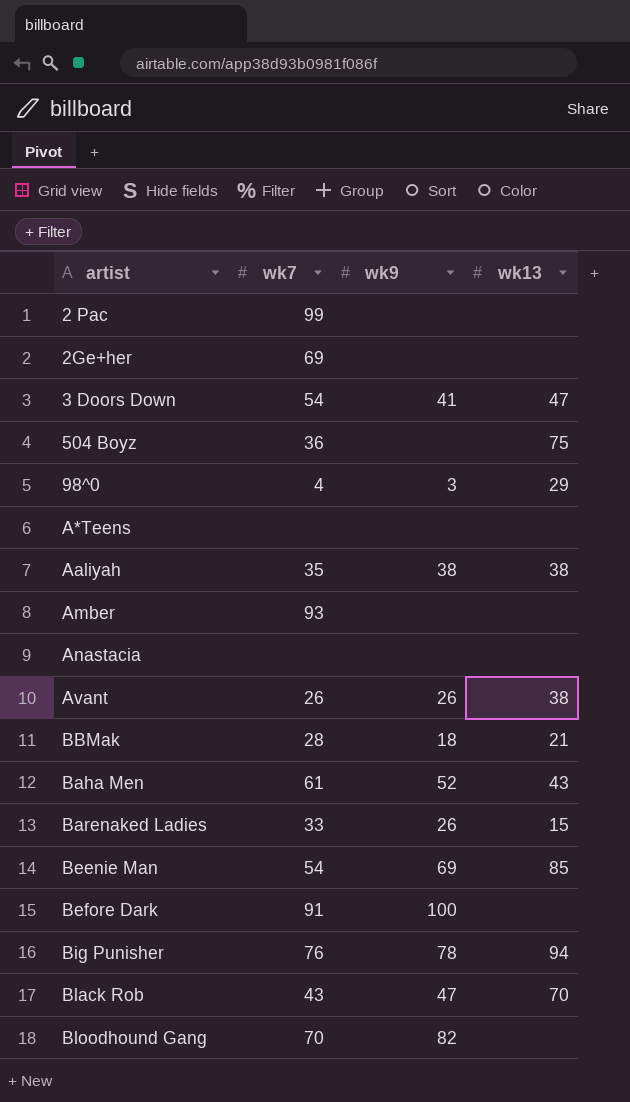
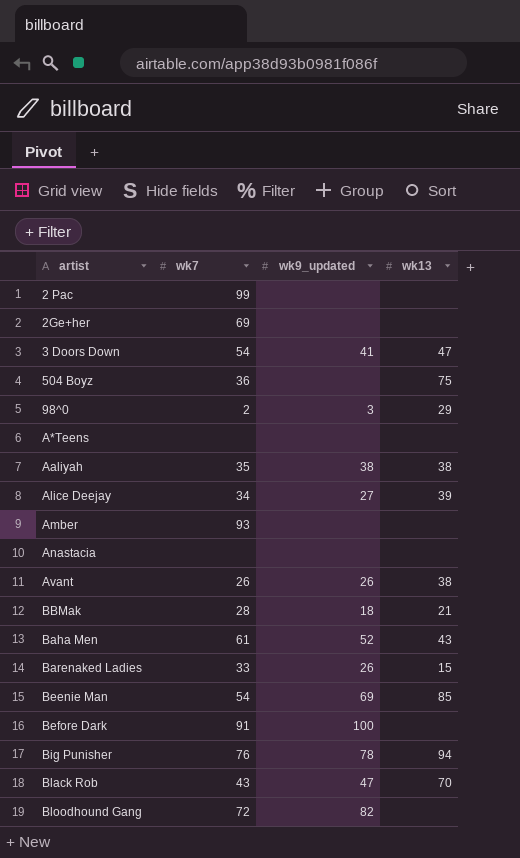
column name: wk9 -> wk9_updated
98^0 | wk7: 4 -> 2
row Alice Deejay: none -> 34 | 27 | 39
Bloodhound Gang | wk7: 70 -> 72

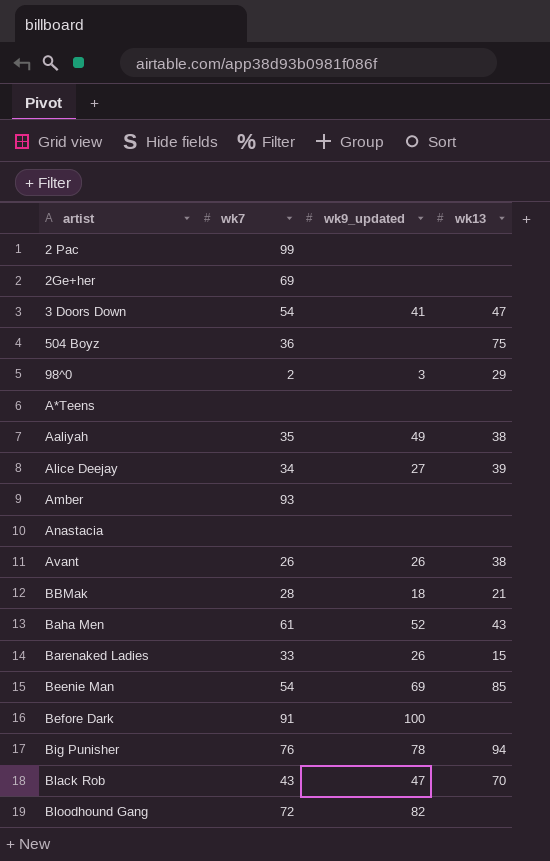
Aaliyah | wk9_updated: 38 -> 49

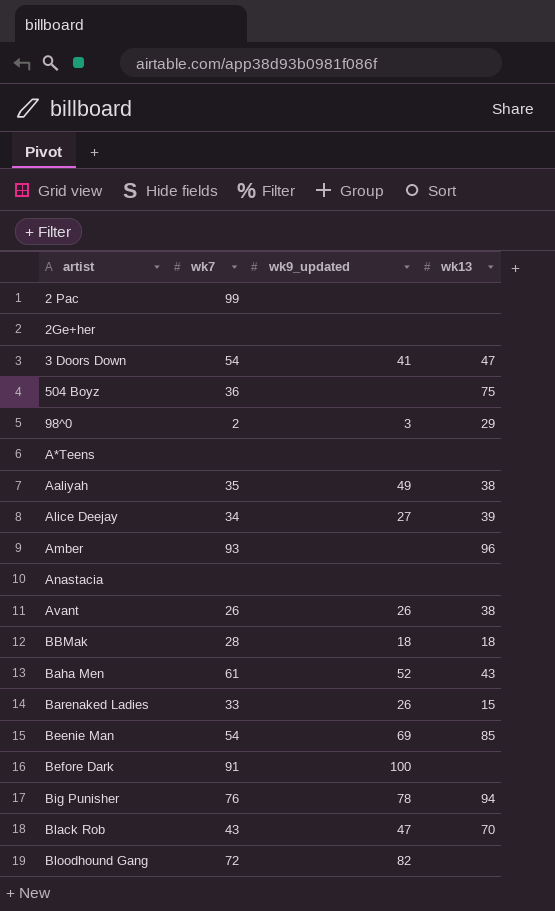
2Ge+her | wk7: 69 -> none
Amber | wk13: none -> 96
BBMak | wk13: 21 -> 18

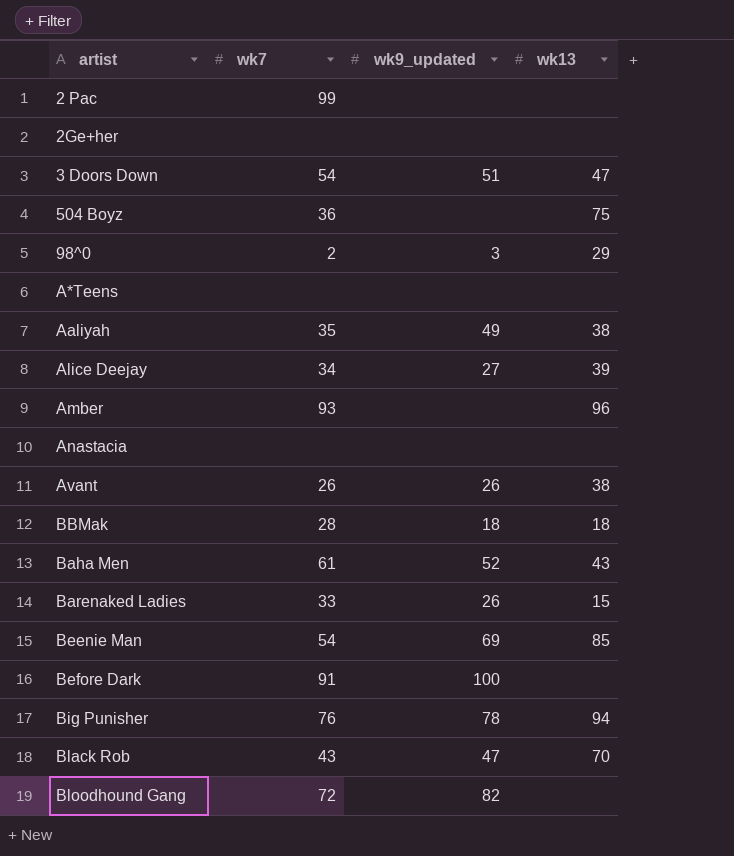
3 Doors Down | wk9_updated: 41 -> 51

